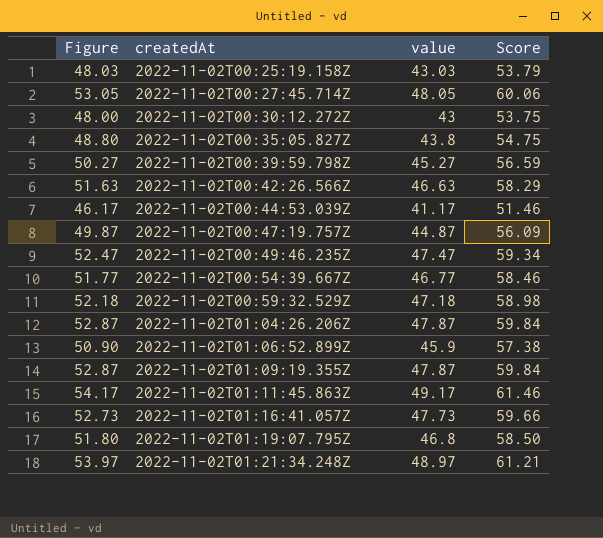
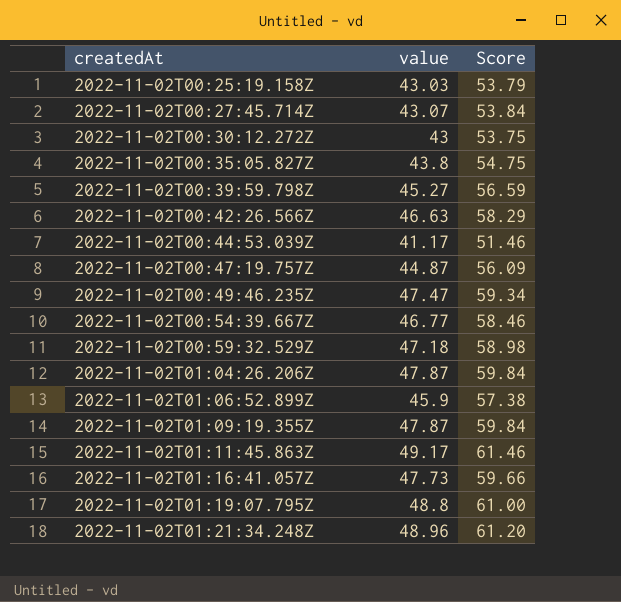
column Figure | formula: [value] + 5 -> none
2022-11-02T00:27:45.714Z | value: 48.05 -> 43.07
2022-11-02T00:27:45.714Z | Score: 60.06 -> 53.84
2022-11-02T01:19:07.795Z | value: 46.8 -> 48.8
2022-11-02T01:19:07.795Z | Score: 58.50 -> 61.00
2022-11-02T01:21:34.248Z | value: 48.97 -> 48.96
2022-11-02T01:21:34.248Z | Score: 61.21 -> 61.20

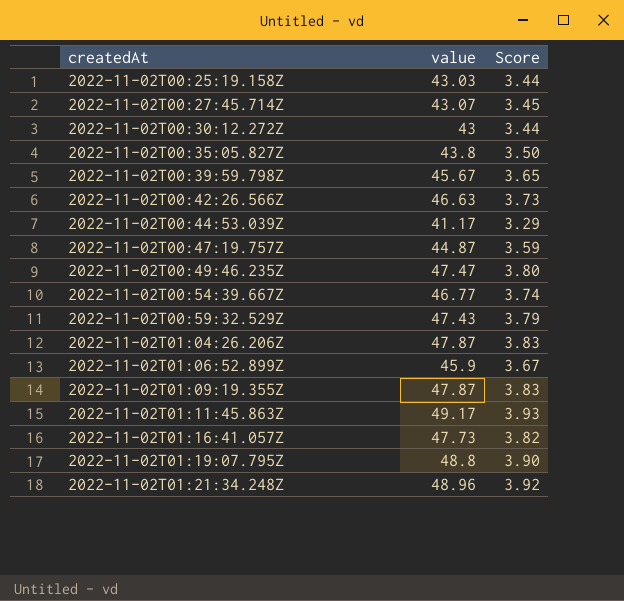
column Score | formula: [value] * 1.25 -> [value] * 0.08
2022-11-02T00:39:59.798Z | value: 45.27 -> 45.67
2022-11-02T00:59:32.529Z | value: 47.18 -> 47.43

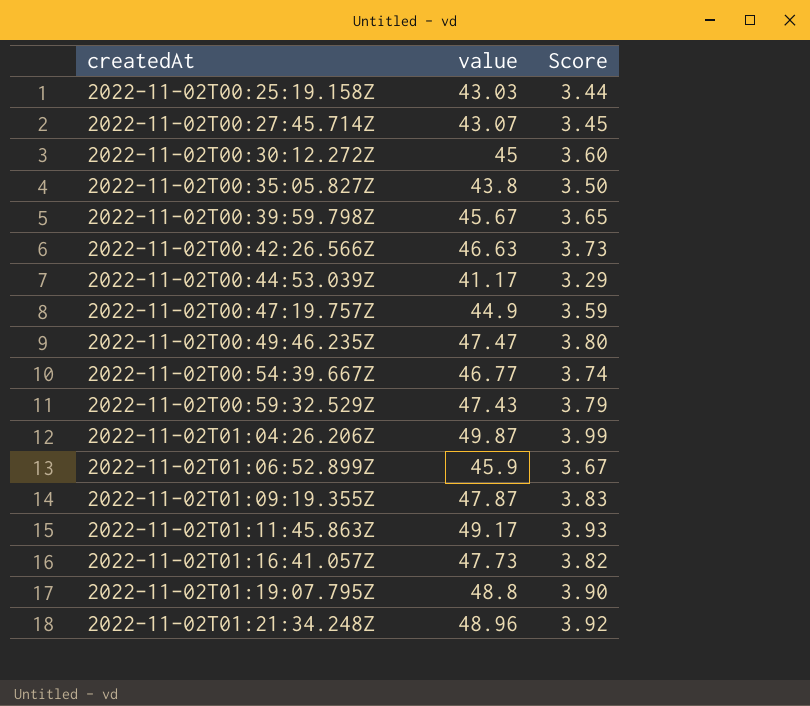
2022-11-02T00:30:12.272Z | value: 43 -> 45
2022-11-02T00:30:12.272Z | Score: 3.44 -> 3.60
2022-11-02T00:47:19.757Z | value: 44.87 -> 44.9
2022-11-02T01:04:26.206Z | value: 47.87 -> 49.87
2022-11-02T01:04:26.206Z | Score: 3.83 -> 3.99

